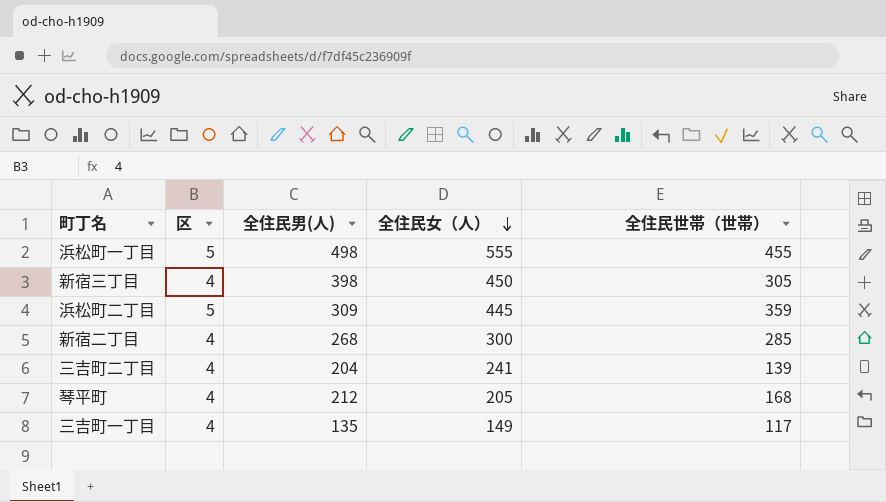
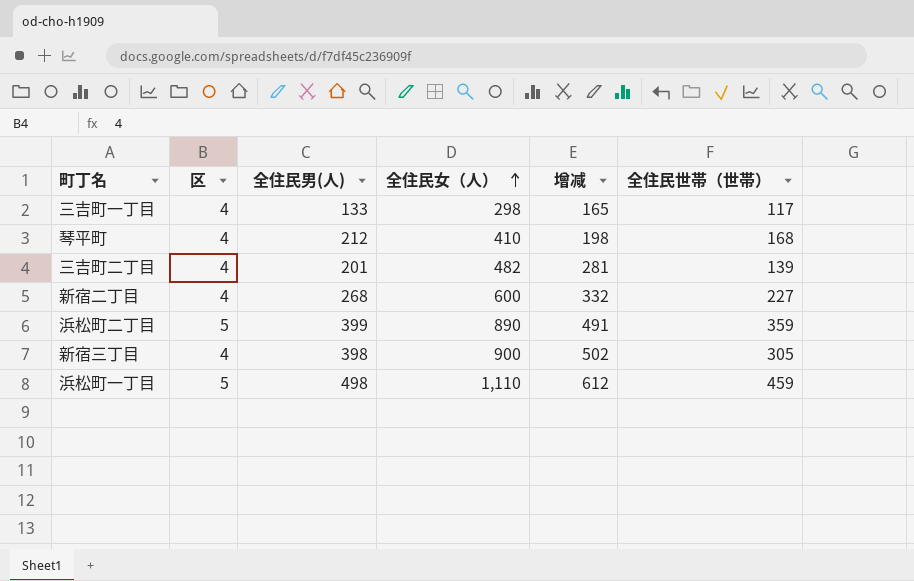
row order: 全住民女（人） descending -> 全住民女（人） ascending
column 增减 | formula: none -> [全住民女（人）] - [全住民男(人)]
三吉町一丁目 | 全住民男(人): 135 -> 133
三吉町一丁目 | 全住民女（人）: 149 -> 298
琴平町 | 全住民女（人）: 205 -> 410
三吉町二丁目 | 全住民男(人): 204 -> 201
三吉町二丁目 | 全住民女（人）: 241 -> 482
新宿二丁目 | 全住民女（人）: 300 -> 600
新宿二丁目 | 全住民世帯（世帯）: 285 -> 227
浜松町二丁目 | 全住民男(人): 309 -> 399
浜松町二丁目 | 全住民女（人）: 445 -> 890
新宿三丁目 | 全住民女（人）: 450 -> 900
浜松町一丁目 | 全住民女（人）: 555 -> 1,110
浜松町一丁目 | 全住民世帯（世帯）: 455 -> 459

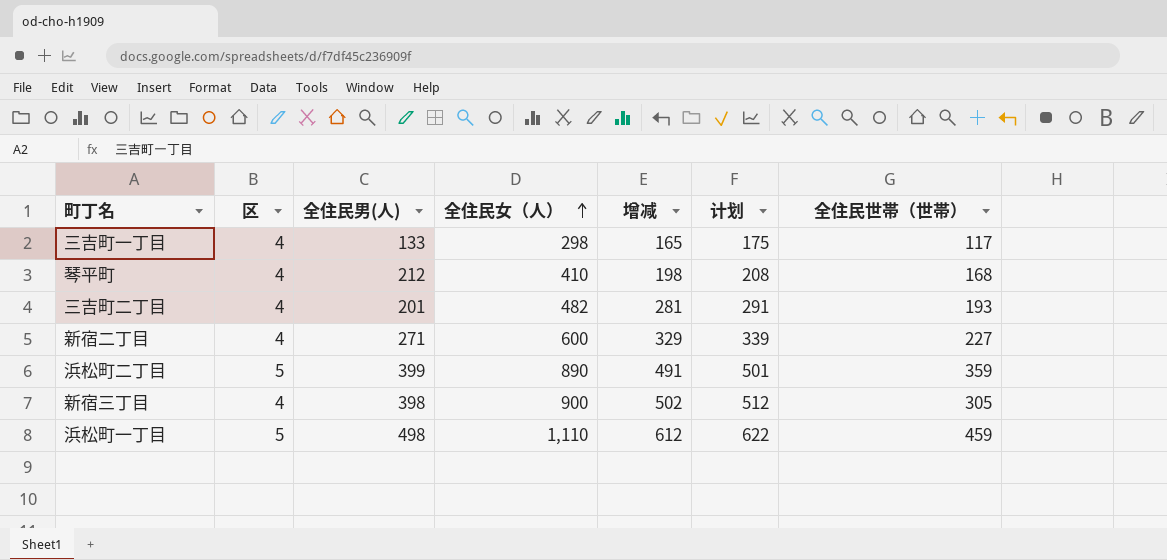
column 计划 | formula: none -> [增减] + 10
三吉町二丁目 | 全住民世帯（世帯）: 139 -> 193
新宿二丁目 | 全住民男(人): 268 -> 271
新宿二丁目 | 增减: 332 -> 329

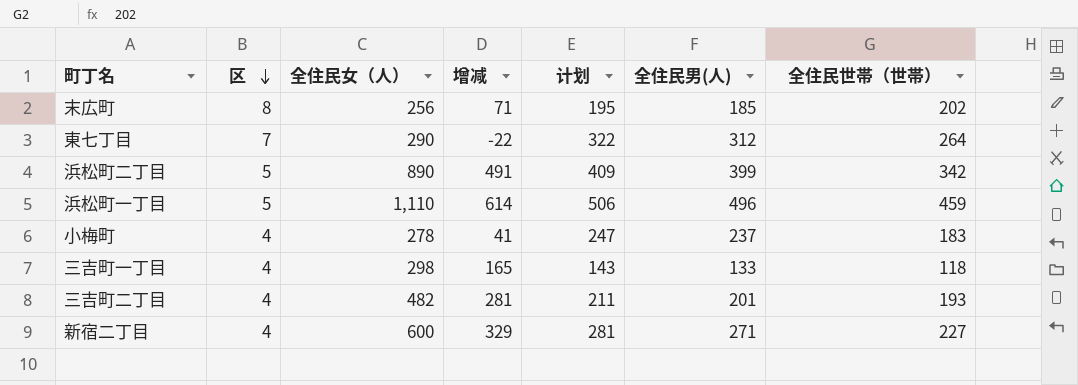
row order: 全住民女（人） ascending -> 区 descending
column 计划 | formula: [增减] + 10 -> [全住民男(人)] + 10
column 全住民男(人) | position: 3 -> 6
row 琴平町: 4 | 212 | 410 | 198 | 208 | 168 -> none
row 新宿三丁目: 4 | 398 | 900 | 502 | 512 | 305 -> none
row 末広町: none -> 8 | 256 | 71 | 195 | 185 | 202
row 東七丁目: none -> 7 | 290 | -22 | 322 | 312 | 264
浜松町二丁目 | 全住民世帯（世帯）: 359 -> 342
浜松町一丁目 | 增减: 612 -> 614
浜松町一丁目 | 全住民男(人): 498 -> 496
row 小梅町: none -> 4 | 278 | 41 | 247 | 237 | 183
三吉町一丁目 | 全住民世帯（世帯）: 117 -> 118

